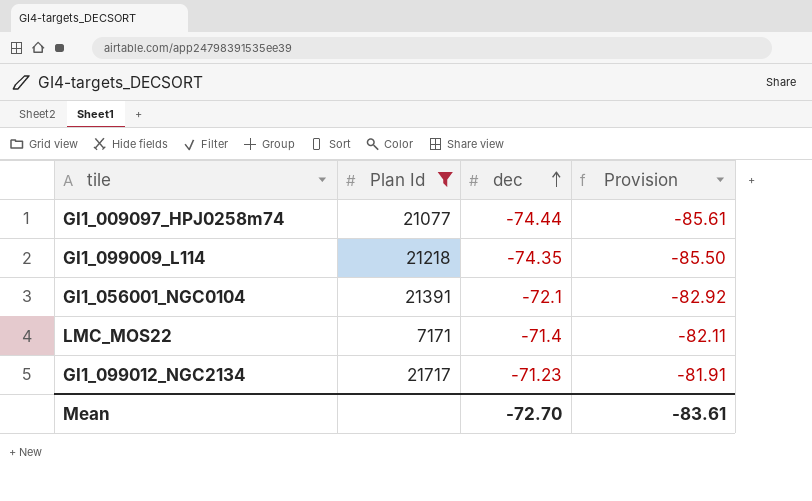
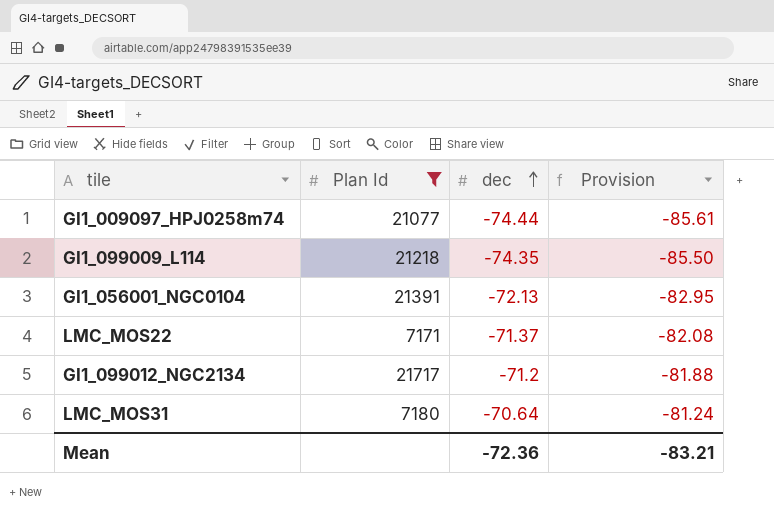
GI1_056001_NGC0104 | dec: -72.1 -> -72.13
GI1_056001_NGC0104 | Provision: -82.92 -> -82.95
LMC_MOS22 | dec: -71.4 -> -71.37
LMC_MOS22 | Provision: -82.11 -> -82.08
GI1_099012_NGC2134 | dec: -71.23 -> -71.2
GI1_099012_NGC2134 | Provision: -81.91 -> -81.88
row LMC_MOS31: none -> 7180 | -70.64 | -81.24
Mean | dec: -72.70 -> -72.36
Mean | Provision: -83.61 -> -83.21

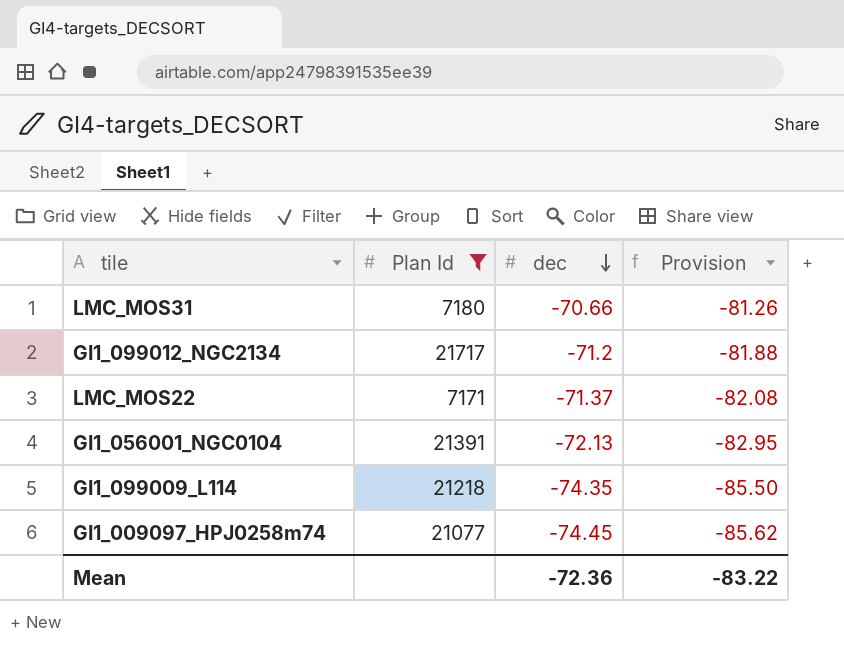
row order: dec ascending -> dec descending
LMC_MOS31 | dec: -70.64 -> -70.66
LMC_MOS31 | Provision: -81.24 -> -81.26
GI1_009097_HPJ0258m74 | dec: -74.44 -> -74.45
GI1_009097_HPJ0258m74 | Provision: -85.61 -> -85.62
Mean | Provision: -83.21 -> -83.22

